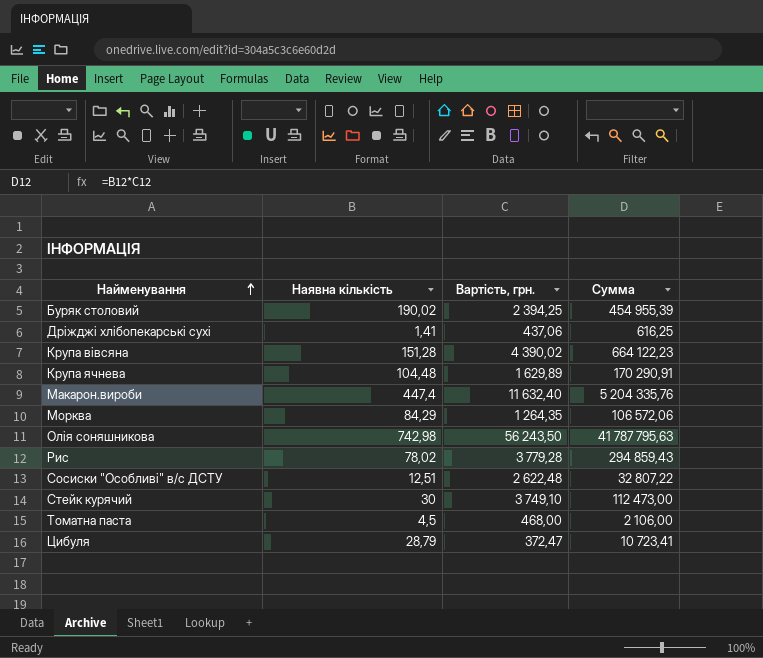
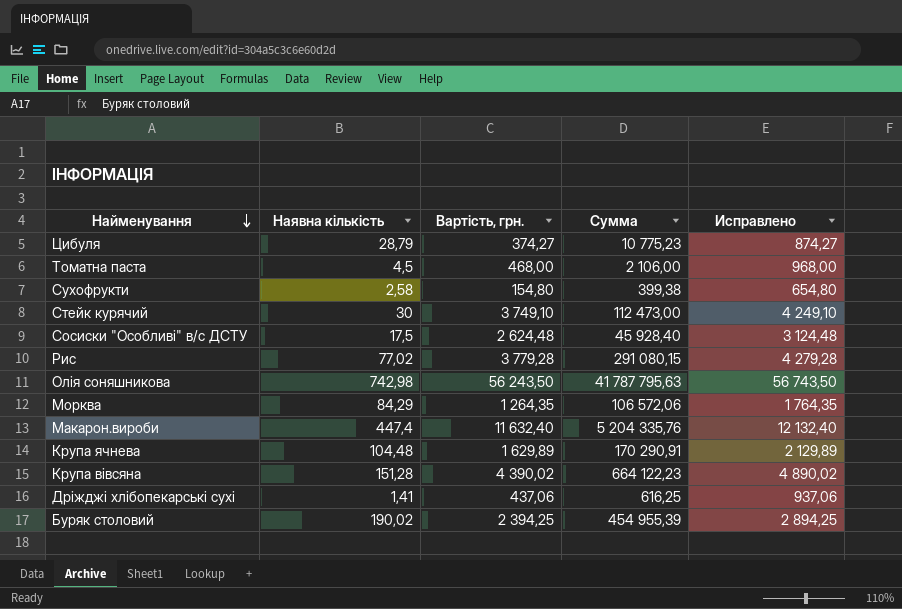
row order: Найменування ascending -> Найменування descending
column Исправлено | formula: none -> [Вартість, грн.] + 500
Цибуля | Вартість, грн.: 372,47 -> 374,27
Цибуля | Сумма: 10 723,41 -> 10 775,23
row Сухофрукти: none -> 2,58 | 154,80 | 399,38 | 654,80
Сосиски "Особливі" в/с ДСТУ | Наявна кількість: 12,51 -> 17,5
Сосиски "Особливі" в/с ДСТУ | Вартість, грн.: 2 622,48 -> 2 624,48
Сосиски "Особливі" в/с ДСТУ | Сумма: 32 807,22 -> 45 928,40
Рис | Наявна кількість: 78,02 -> 77,02
Рис | Сумма: 294 859,43 -> 291 080,15

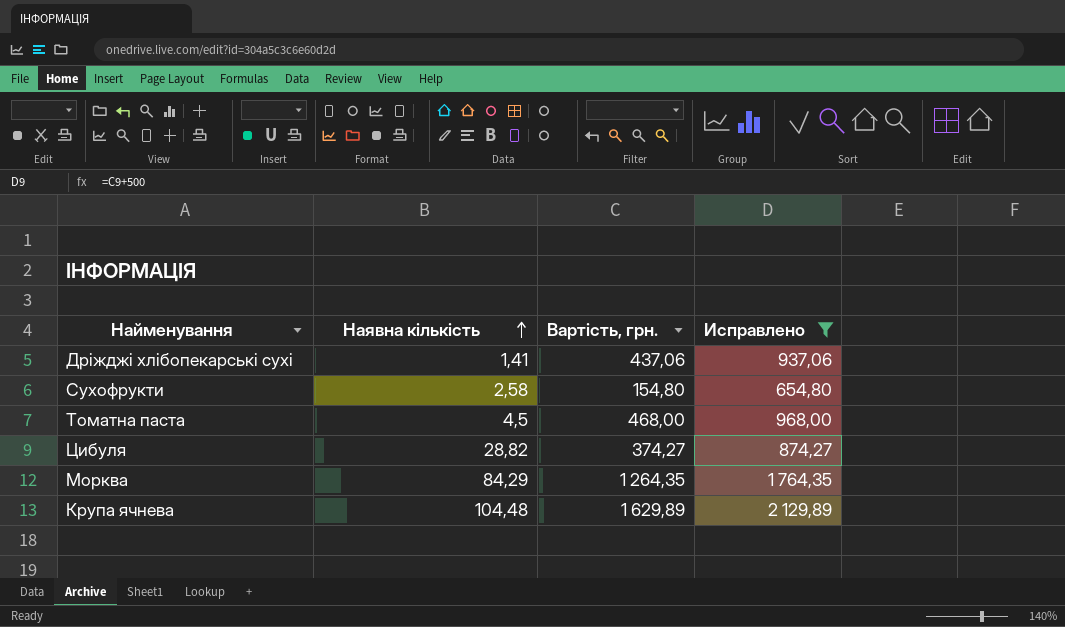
filter: none -> Исправлено <= 2 129,89
row order: Найменування descending -> Наявна кількість ascending
column Сумма | formula: [Наявна кількість] * [Вартість, грн.] -> none
Цибуля | Наявна кількість: 28,79 -> 28,82

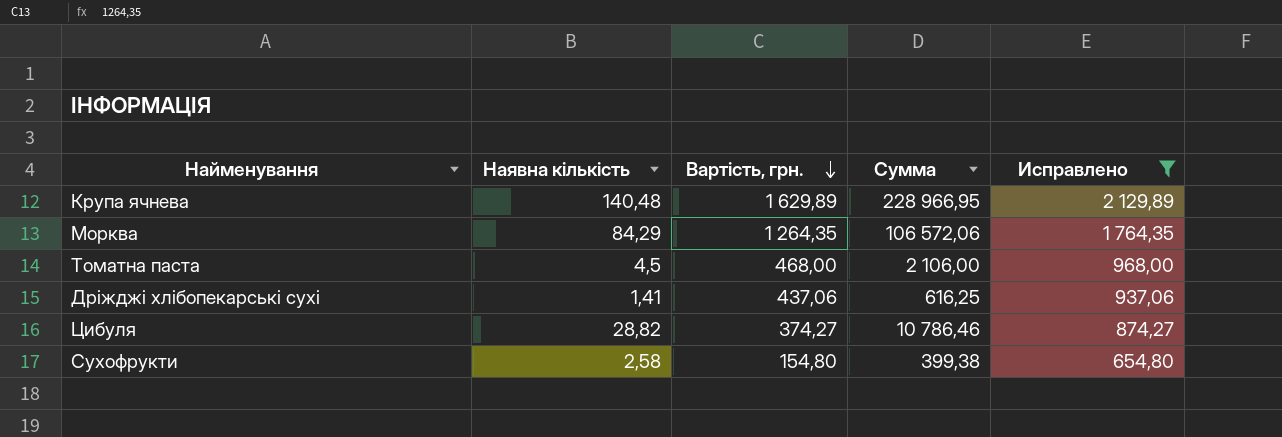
row order: Наявна кількість ascending -> Вартість, грн. descending
column Сумма | formula: none -> [Наявна кількість] * [Вартість, грн.]
Крупа ячнева | Наявна кількість: 104,48 -> 140,48

